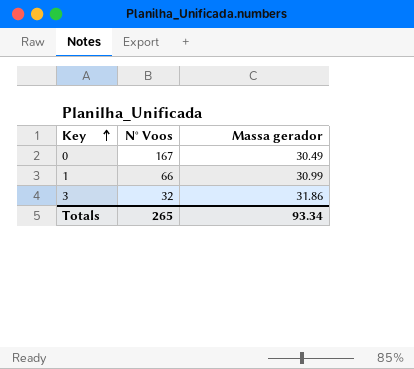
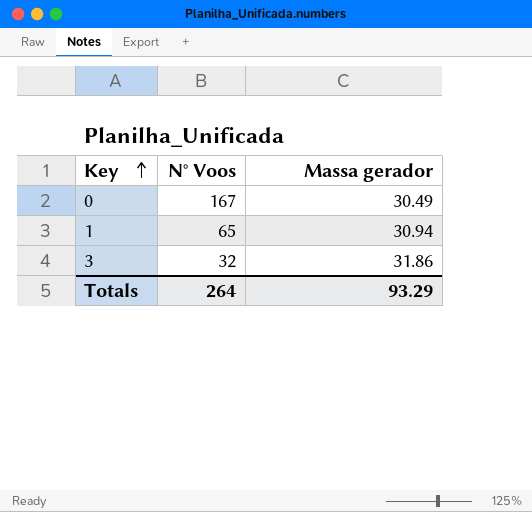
1 | N° Voos: 66 -> 65
1 | Massa gerador: 30.99 -> 30.94
Totals | N° Voos: 265 -> 264
Totals | Massa gerador: 93.34 -> 93.29

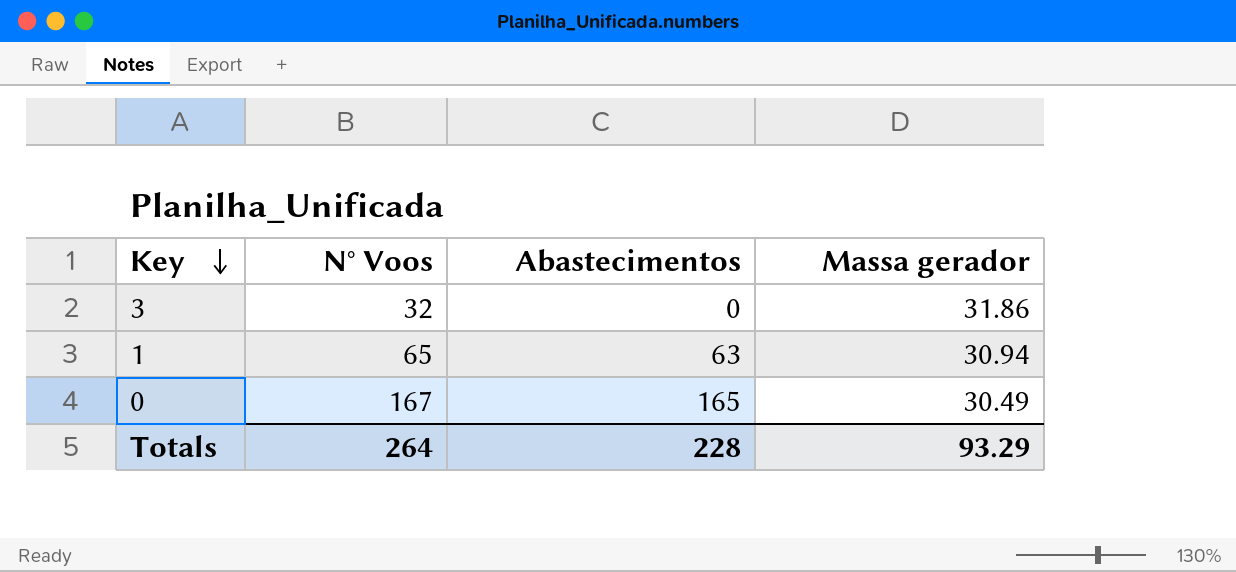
row order: Key ascending -> Key descending
column Abastecimentos | position: none -> 3

